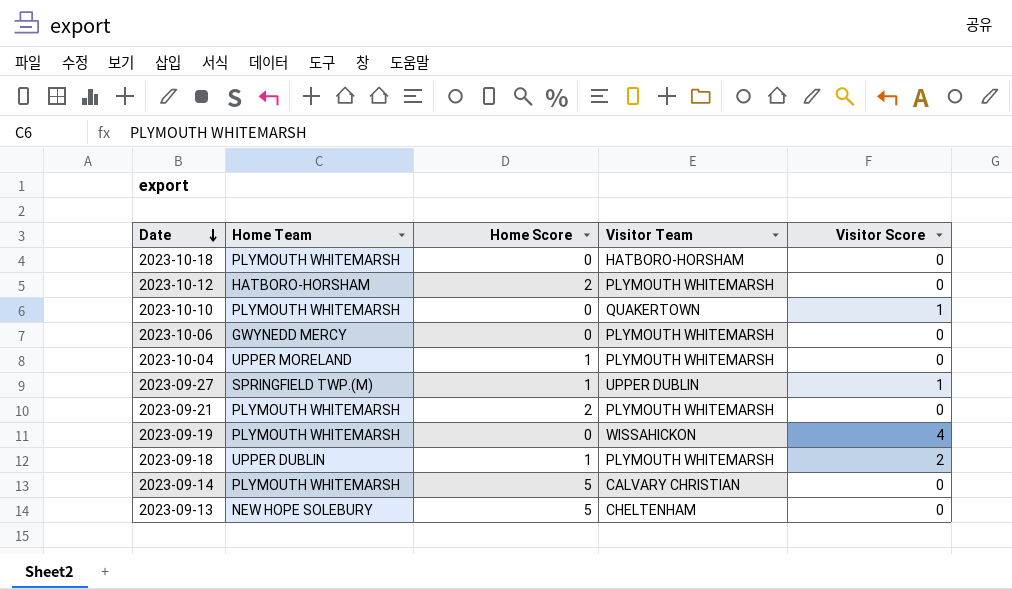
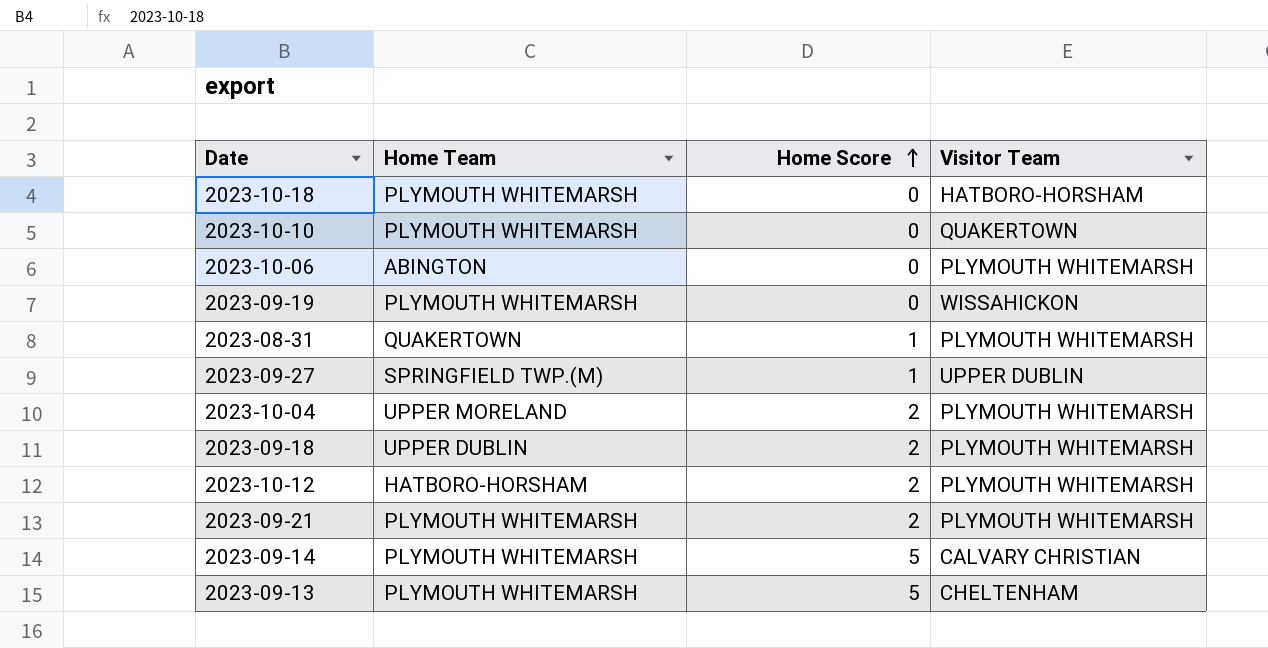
row order: Date descending -> Home Score ascending
column Visitor Score | position: 5 -> none
2023-10-06 | Home Team: GWYNEDD MERCY -> ABINGTON
row 2023-08-31: none -> QUAKERTOWN | 1 | PLYMOUTH WHITEMARSH
2023-10-04 | Home Score: 1 -> 2
2023-09-18 | Home Score: 1 -> 2
2023-09-13 | Home Team: NEW HOPE SOLEBURY -> PLYMOUTH WHITEMARSH

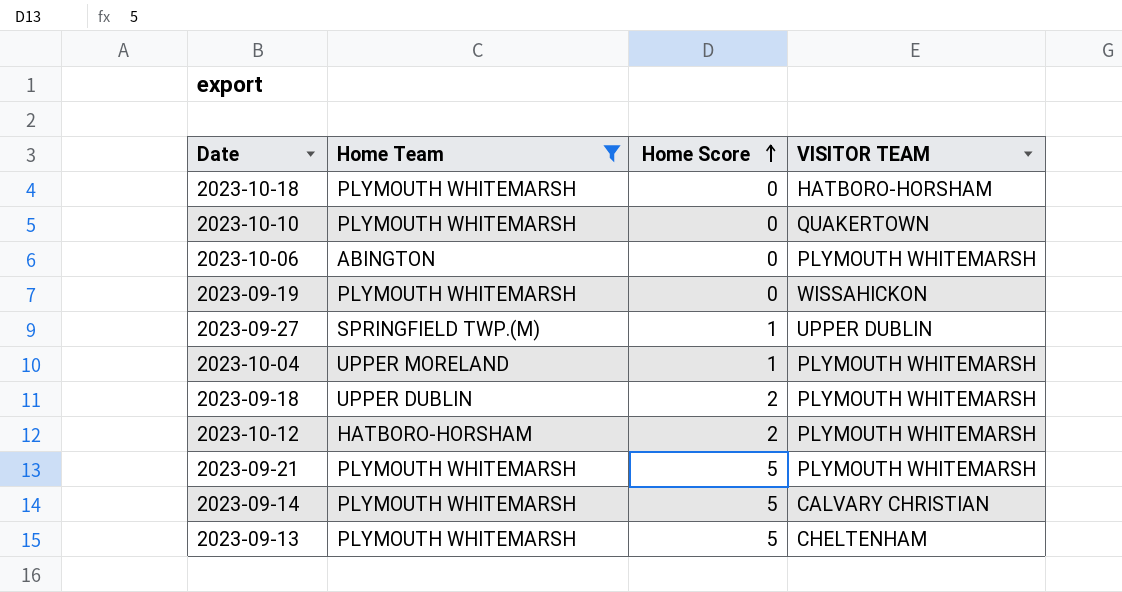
filter: none -> Home Team != QUAKERTOWN
column name: Visitor Team -> VISITOR TEAM
2023-10-04 | Home Score: 2 -> 1
2023-09-21 | Home Score: 2 -> 5

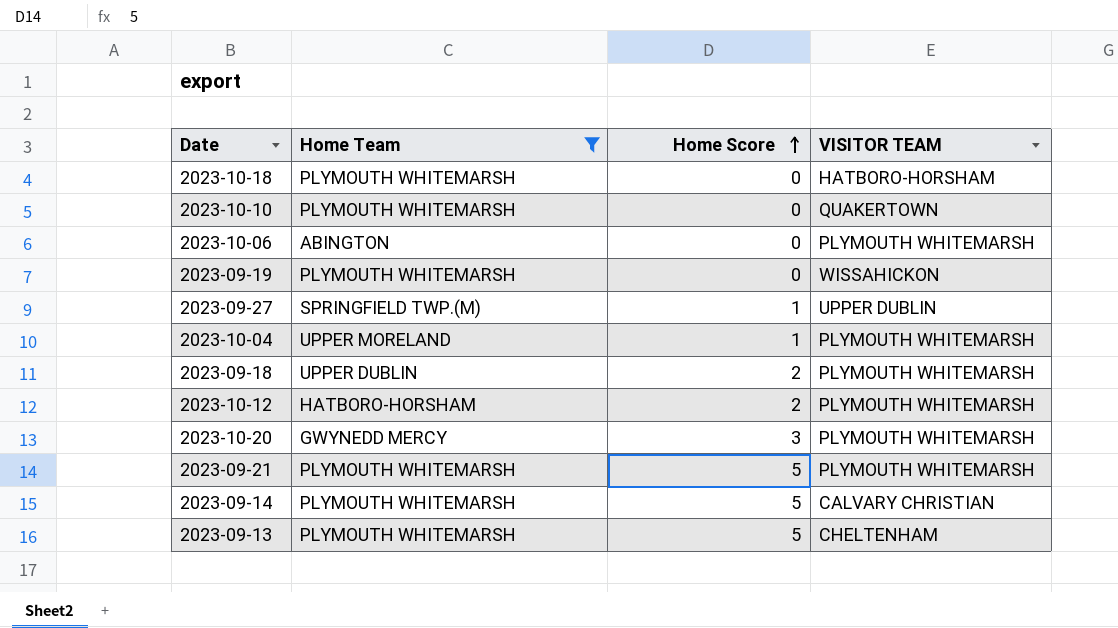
row 2023-10-20: none -> GWYNEDD MERCY | 3 | PLYMOUTH WHITEMARSH

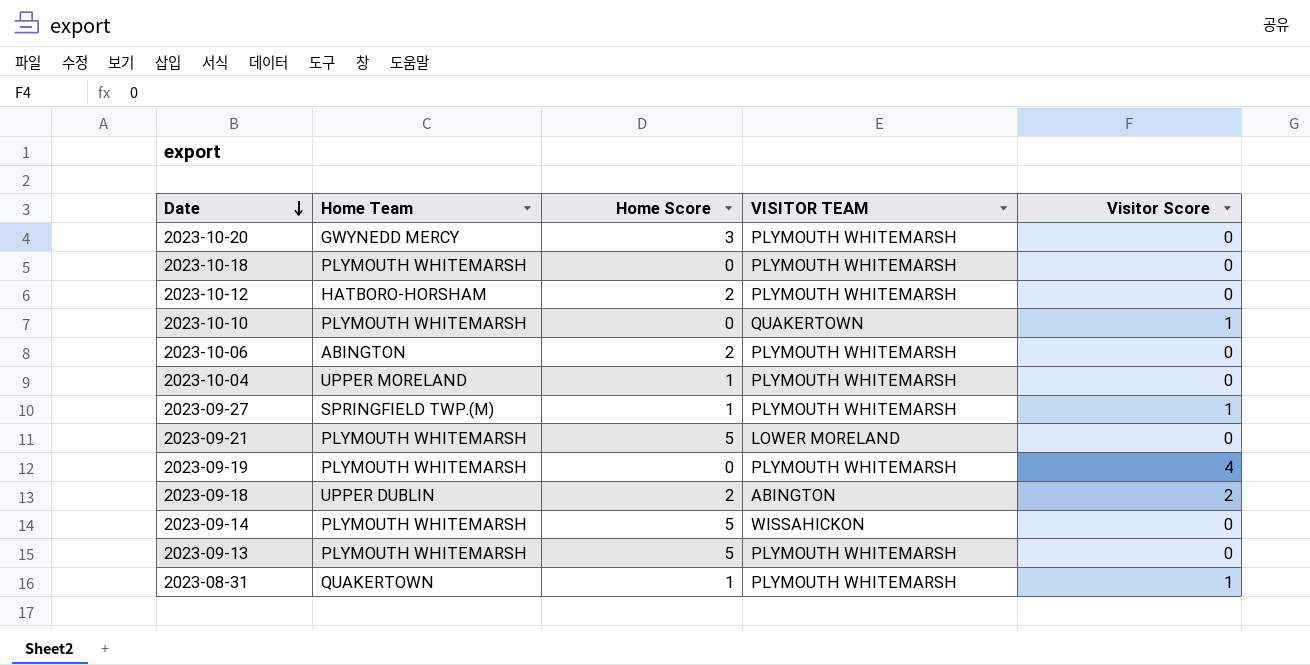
filter: Home Team != QUAKERTOWN -> none
row order: Home Score ascending -> Date descending
column Visitor Score | position: none -> 5
2023-10-18 | VISITOR TEAM: HATBORO-HORSHAM -> PLYMOUTH WHITEMARSH
2023-10-06 | Home Score: 0 -> 2
2023-09-27 | VISITOR TEAM: UPPER DUBLIN -> PLYMOUTH WHITEMARSH
2023-09-21 | VISITOR TEAM: PLYMOUTH WHITEMARSH -> LOWER MORELAND
2023-09-19 | VISITOR TEAM: WISSAHICKON -> PLYMOUTH WHITEMARSH
2023-09-18 | VISITOR TEAM: PLYMOUTH WHITEMARSH -> ABINGTON
2023-09-14 | VISITOR TEAM: CALVARY CHRISTIAN -> WISSAHICKON
2023-09-13 | VISITOR TEAM: CHELTENHAM -> PLYMOUTH WHITEMARSH

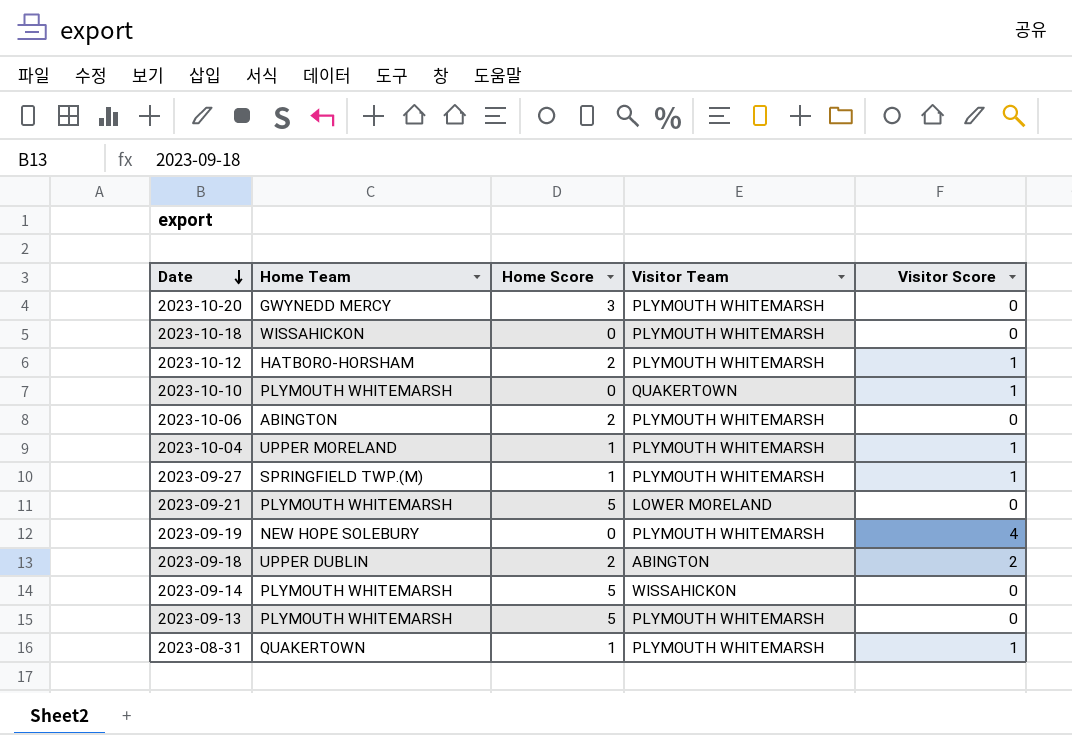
column name: VISITOR TEAM -> Visitor Team
2023-10-18 | Home Team: PLYMOUTH WHITEMARSH -> WISSAHICKON
2023-10-12 | Visitor Score: 0 -> 1
2023-10-04 | Visitor Score: 0 -> 1
2023-09-19 | Home Team: PLYMOUTH WHITEMARSH -> NEW HOPE SOLEBURY

